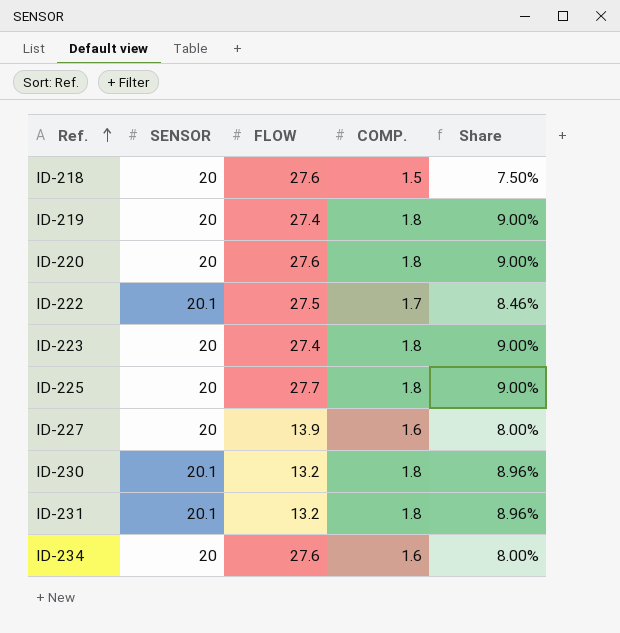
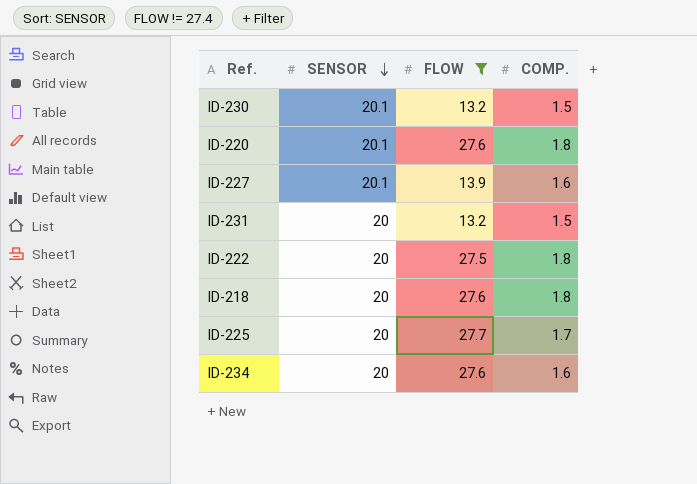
filter: none -> FLOW != 27.4
row order: Ref. ascending -> SENSOR descending
column Share | formula: [COMP.] / [SENSOR] -> none
ID-230 | COMP.: 1.8 -> 1.5
ID-220 | SENSOR: 20 -> 20.1
ID-227 | SENSOR: 20 -> 20.1
ID-231 | SENSOR: 20.1 -> 20
ID-231 | COMP.: 1.8 -> 1.5
ID-222 | SENSOR: 20.1 -> 20
ID-222 | COMP.: 1.7 -> 1.8
ID-218 | COMP.: 1.5 -> 1.8
ID-225 | COMP.: 1.8 -> 1.7

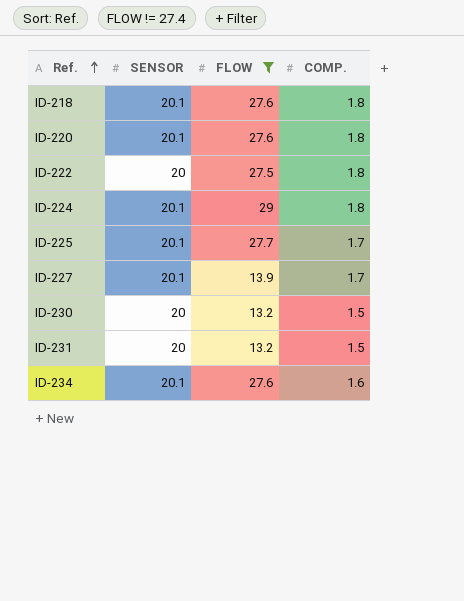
row order: SENSOR descending -> Ref. ascending
ID-218 | SENSOR: 20 -> 20.1
row ID-224: none -> 20.1 | 29 | 1.8
ID-225 | SENSOR: 20 -> 20.1
ID-227 | COMP.: 1.6 -> 1.7
ID-230 | SENSOR: 20.1 -> 20
ID-234 | SENSOR: 20 -> 20.1

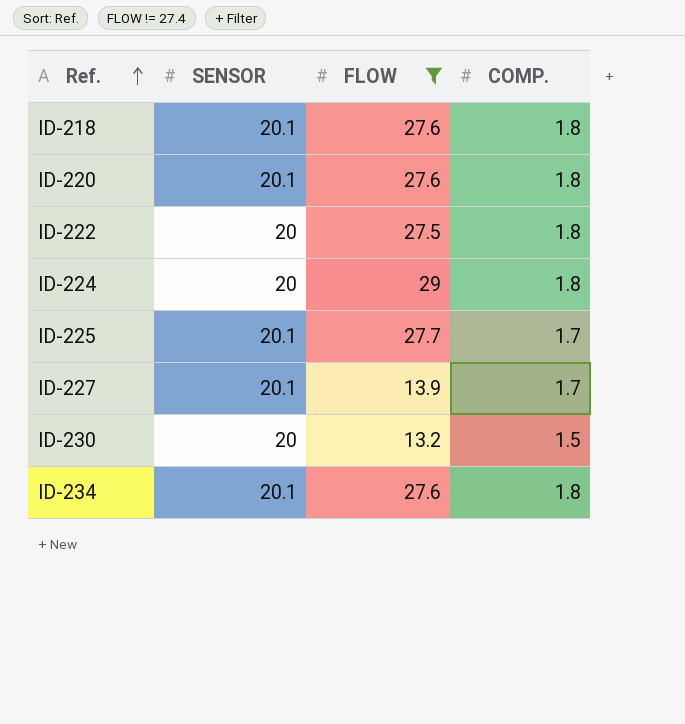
row ID-231: 20 | 13.2 | 1.5 -> none
ID-224 | SENSOR: 20.1 -> 20
ID-234 | COMP.: 1.6 -> 1.8

